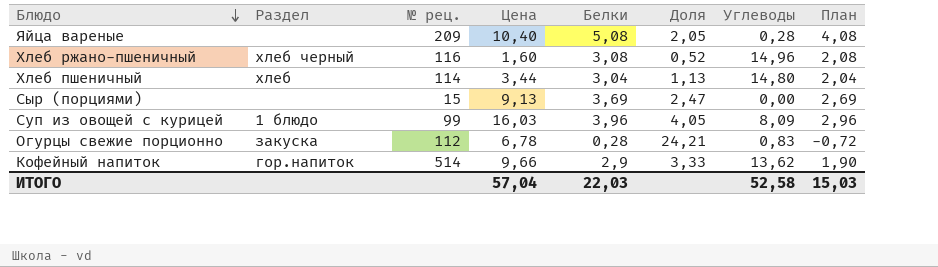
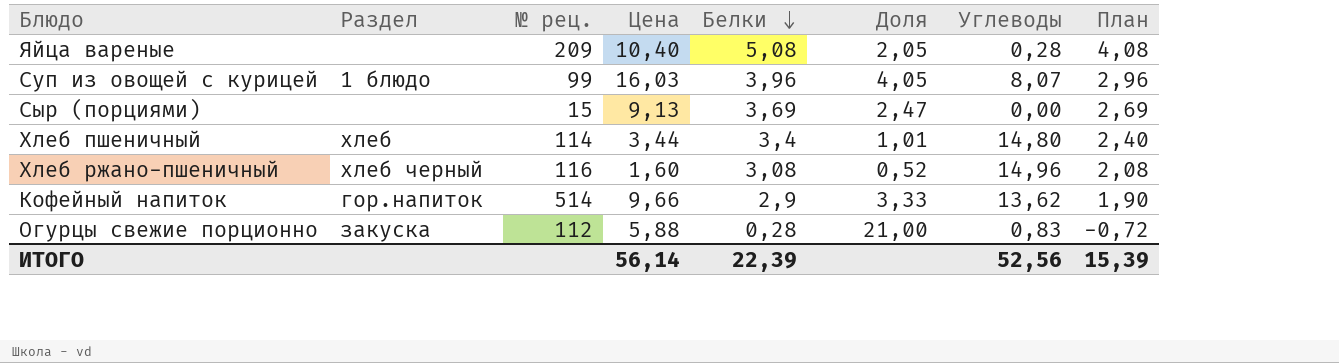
row order: Блюдо descending -> Белки descending
Суп из овощей с курицей | Углеводы: 8,09 -> 8,07
Хлеб пшеничный | Белки: 3,04 -> 3,4
Хлеб пшеничный | Доля: 1,13 -> 1,01
Хлеб пшеничный | План: 2,04 -> 2,40
Огурцы свежие порционно | Цена: 6,78 -> 5,88
Огурцы свежие порционно | Доля: 24,21 -> 21,00
ИТОГО | Цена: 57,04 -> 56,14
ИТОГО | Белки: 22,03 -> 22,39
ИТОГО | Углеводы: 52,58 -> 52,56
ИТОГО | План: 15,03 -> 15,39

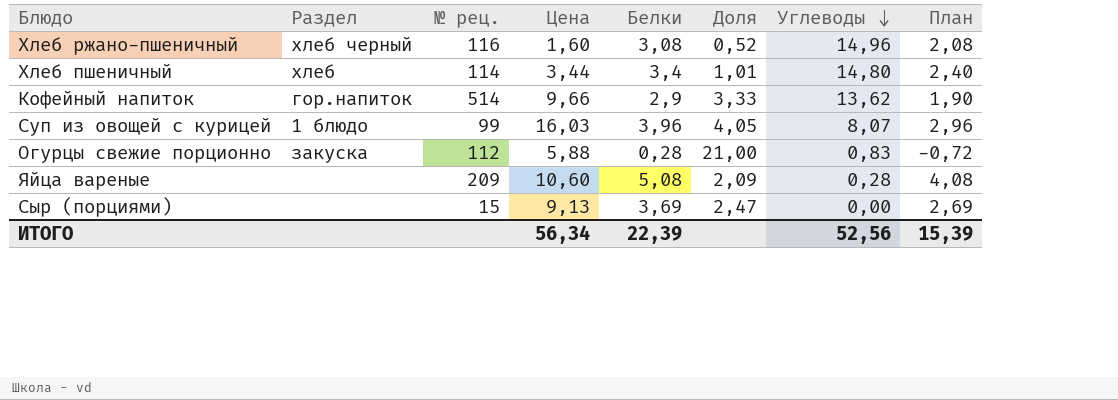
row order: Белки descending -> Углеводы descending
Яйца вареные | Цена: 10,40 -> 10,60
Яйца вареные | Доля: 2,05 -> 2,09
ИТОГО | Цена: 56,14 -> 56,34

